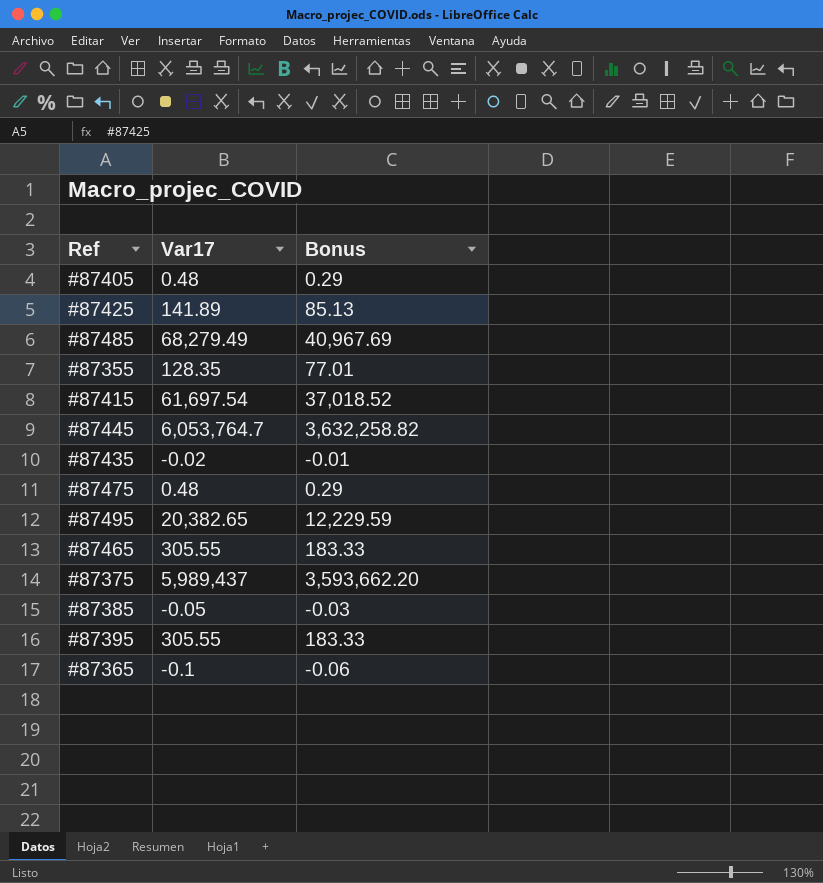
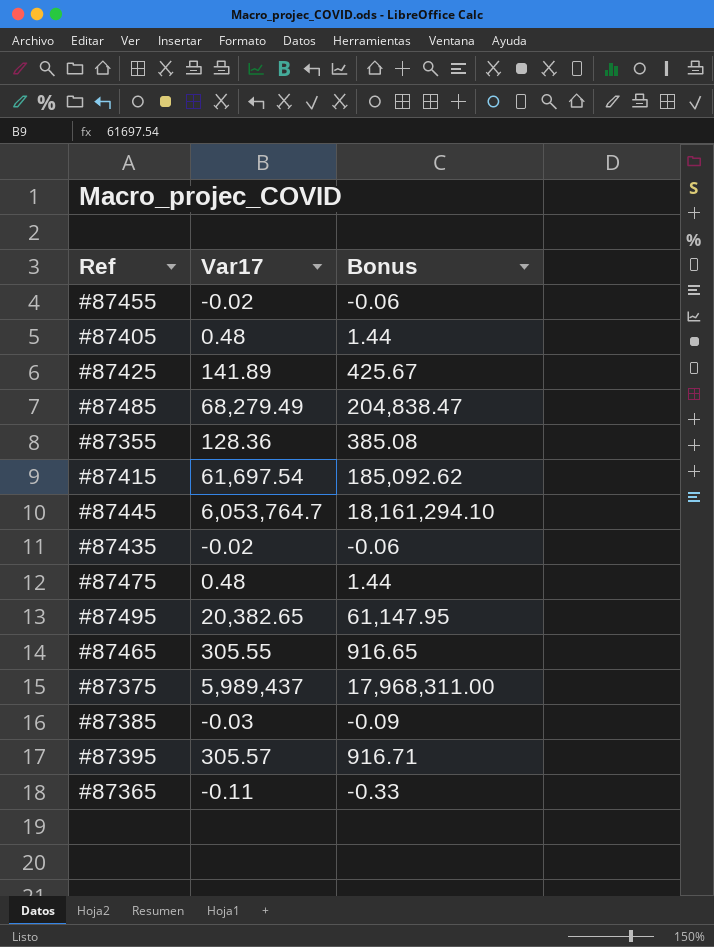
column Bonus | formula: [Var17] * 0.6 -> [Var17] * 3
row #87455: none -> -0.02 | -0.06
#87355 | Var17: 128.35 -> 128.36
#87385 | Var17: -0.05 -> -0.03
#87395 | Var17: 305.55 -> 305.57
#87365 | Var17: -0.1 -> -0.11

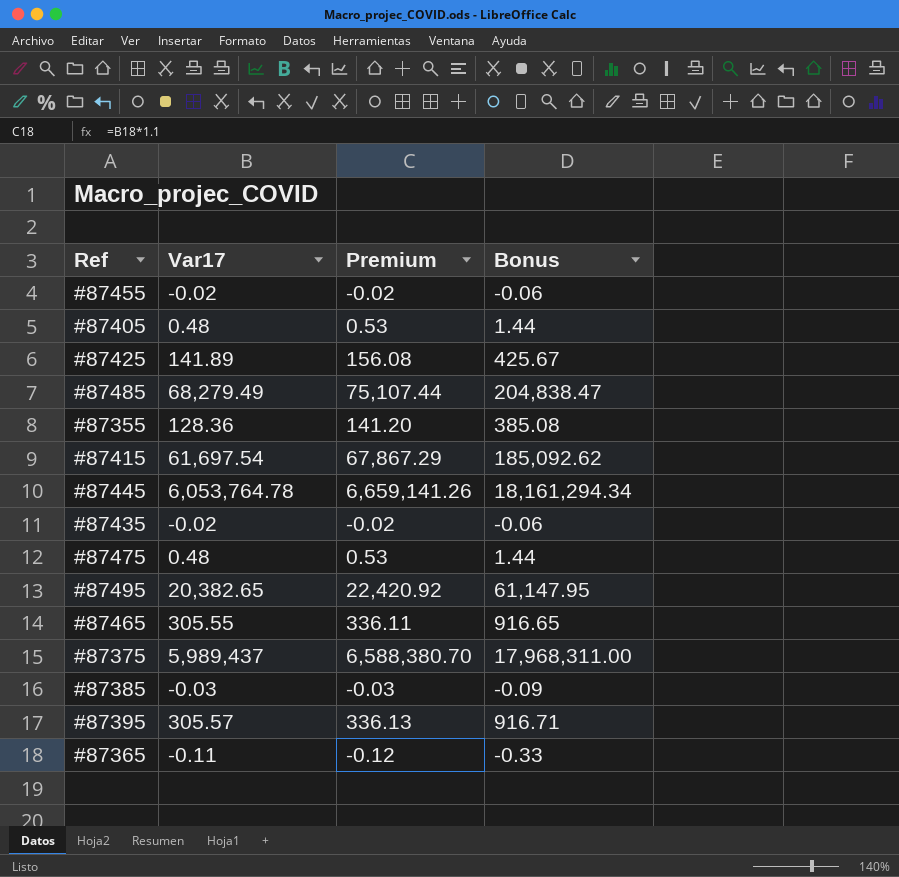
column Premium | formula: none -> [Var17] * 1.1
#87445 | Var17: 6,053,764.7 -> 6,053,764.78
#87445 | Bonus: 18,161,294.10 -> 18,161,294.34

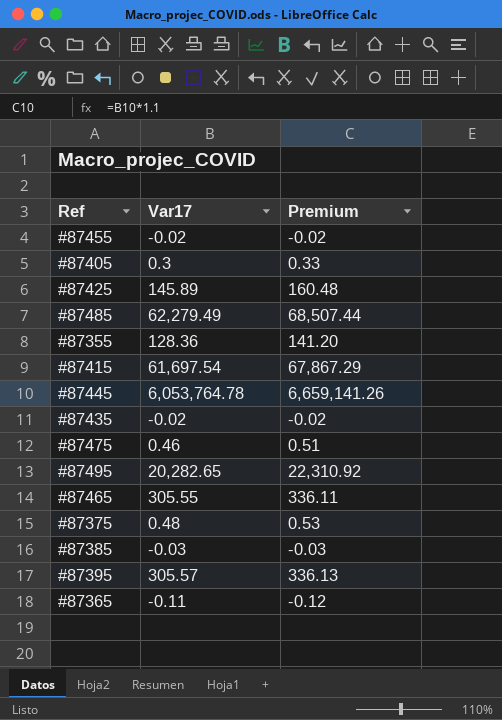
column Bonus | formula: [Var17] * 3 -> none
#87405 | Var17: 0.48 -> 0.3
#87405 | Premium: 0.53 -> 0.33
#87425 | Var17: 141.89 -> 145.89
#87425 | Premium: 156.08 -> 160.48
#87485 | Var17: 68,279.49 -> 62,279.49
#87485 | Premium: 75,107.44 -> 68,507.44
#87475 | Var17: 0.48 -> 0.46
#87475 | Premium: 0.53 -> 0.51
#87495 | Var17: 20,382.65 -> 20,282.65
#87495 | Premium: 22,420.92 -> 22,310.92
#87375 | Var17: 5,989,437 -> 0.48
#87375 | Premium: 6,588,380.70 -> 0.53

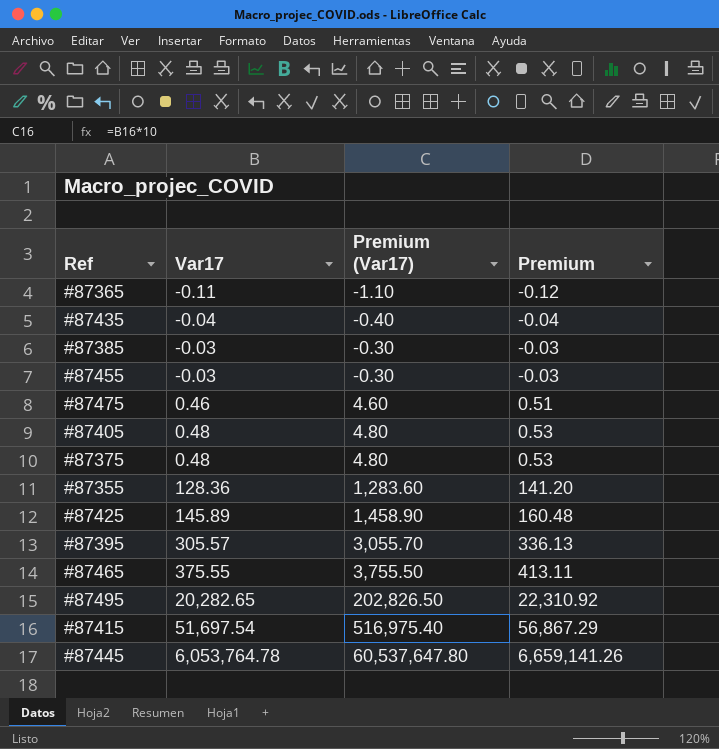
row order: none -> Var17 ascending
column Premium (Var17) | formula: none -> [Var17] * 10
row #87485: 62,279.49 | 68,507.44 -> none
#87435 | Var17: -0.02 -> -0.04
#87435 | Premium: -0.02 -> -0.04
#87455 | Var17: -0.02 -> -0.03
#87455 | Premium: -0.02 -> -0.03
#87405 | Var17: 0.3 -> 0.48
#87405 | Premium: 0.33 -> 0.53
#87465 | Var17: 305.55 -> 375.55
#87465 | Premium: 336.11 -> 413.11
#87415 | Var17: 61,697.54 -> 51,697.54
#87415 | Premium: 67,867.29 -> 56,867.29

